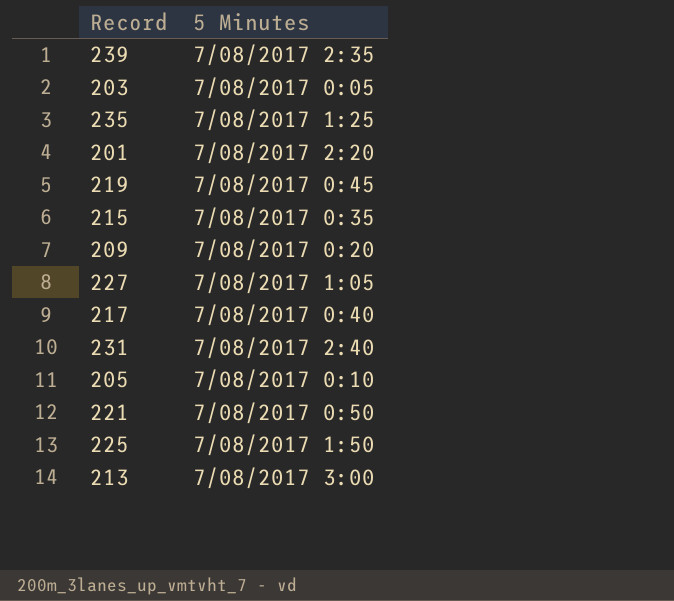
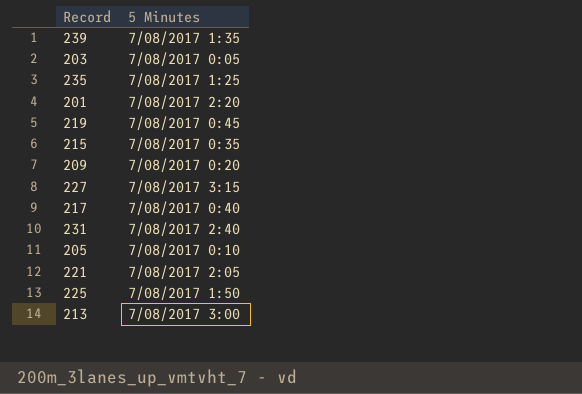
239 | 5 Minutes: 7/08/2017 2:35 -> 7/08/2017 1:35
227 | 5 Minutes: 7/08/2017 1:05 -> 7/08/2017 3:15
221 | 5 Minutes: 7/08/2017 0:50 -> 7/08/2017 2:05

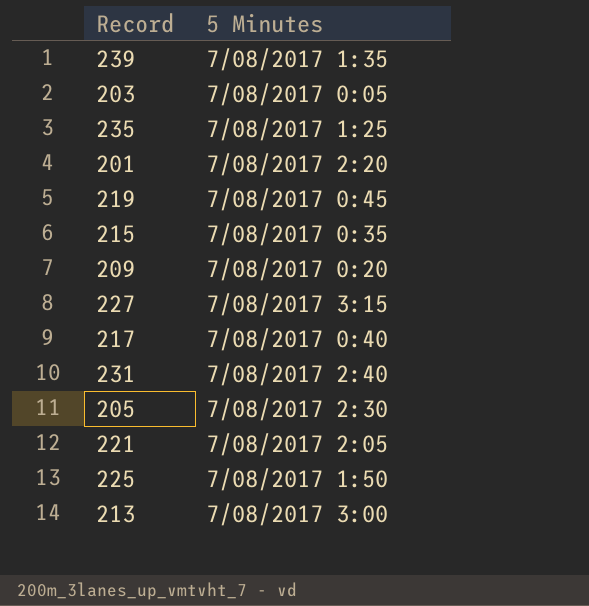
205 | 5 Minutes: 7/08/2017 0:10 -> 7/08/2017 2:30

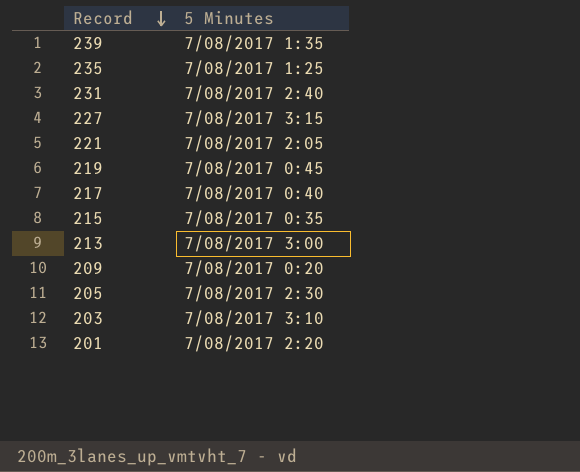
row order: none -> Record descending
row 225: 7/08/2017 1:50 -> none
203 | 5 Minutes: 7/08/2017 0:05 -> 7/08/2017 3:10

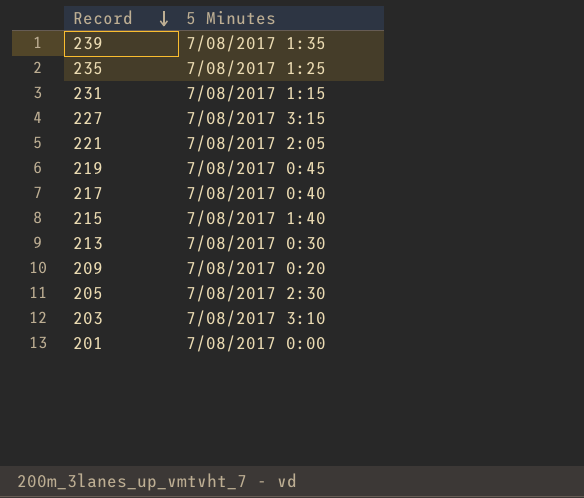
231 | 5 Minutes: 7/08/2017 2:40 -> 7/08/2017 1:15
215 | 5 Minutes: 7/08/2017 0:35 -> 7/08/2017 1:40
213 | 5 Minutes: 7/08/2017 3:00 -> 7/08/2017 0:30
201 | 5 Minutes: 7/08/2017 2:20 -> 7/08/2017 0:00

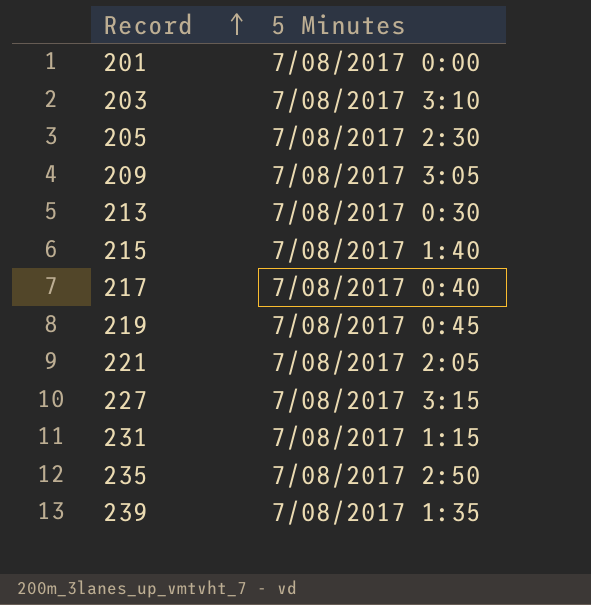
row order: Record descending -> Record ascending
209 | 5 Minutes: 7/08/2017 0:20 -> 7/08/2017 3:05
235 | 5 Minutes: 7/08/2017 1:25 -> 7/08/2017 2:50

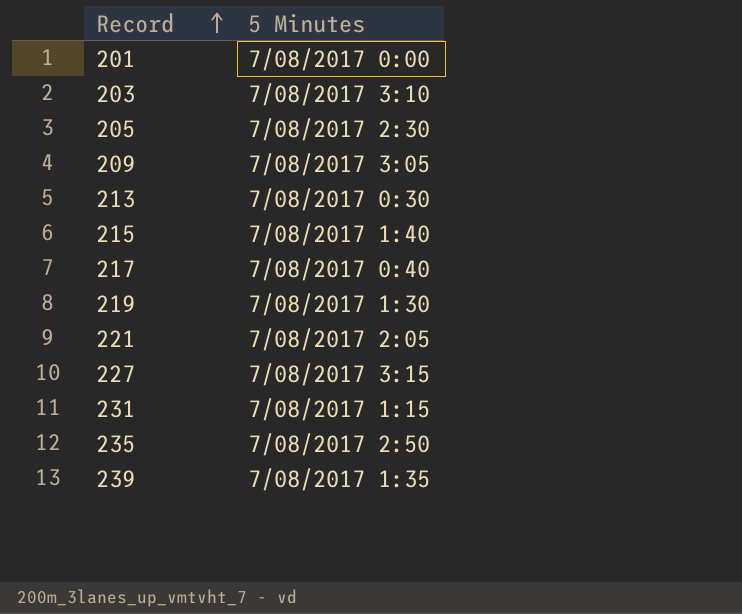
219 | 5 Minutes: 7/08/2017 0:45 -> 7/08/2017 1:30

